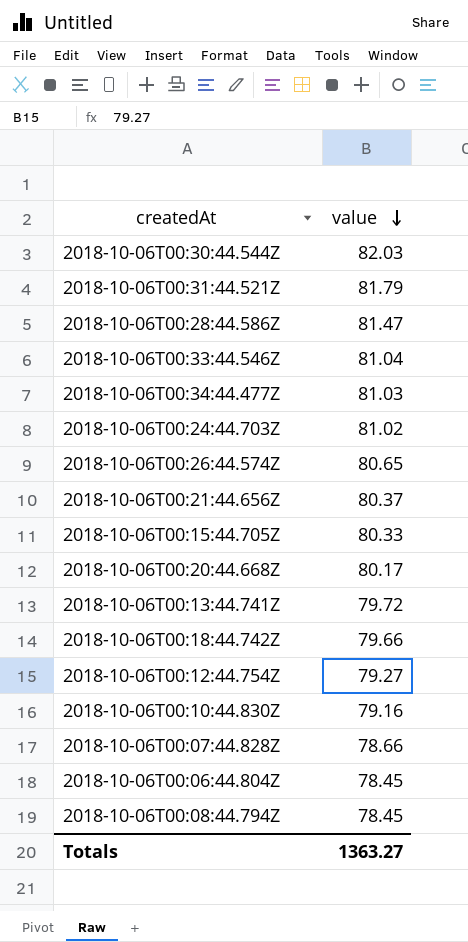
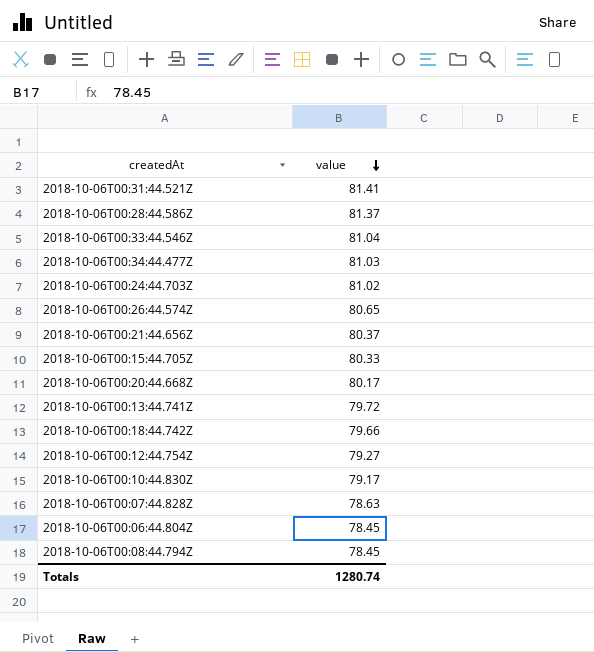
row 2018-10-06T00:30:44.544Z: 82.03 -> none
2018-10-06T00:31:44.521Z | value: 81.79 -> 81.41
2018-10-06T00:28:44.586Z | value: 81.47 -> 81.37
2018-10-06T00:10:44.830Z | value: 79.16 -> 79.17
2018-10-06T00:07:44.828Z | value: 78.66 -> 78.63
Totals | value: 1363.27 -> 1280.74

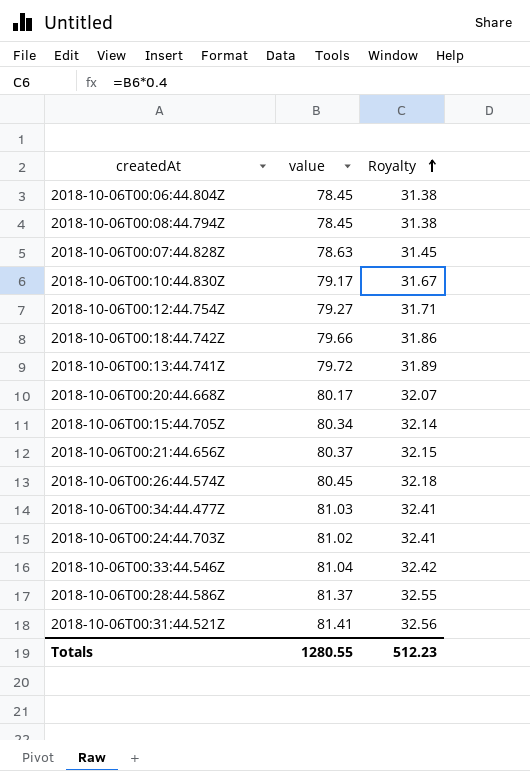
row order: value descending -> Royalty ascending
column Royalty | formula: none -> [value] * 0.4
2018-10-06T00:15:44.705Z | value: 80.33 -> 80.34
2018-10-06T00:26:44.574Z | value: 80.65 -> 80.45
Totals | value: 1280.74 -> 1280.55

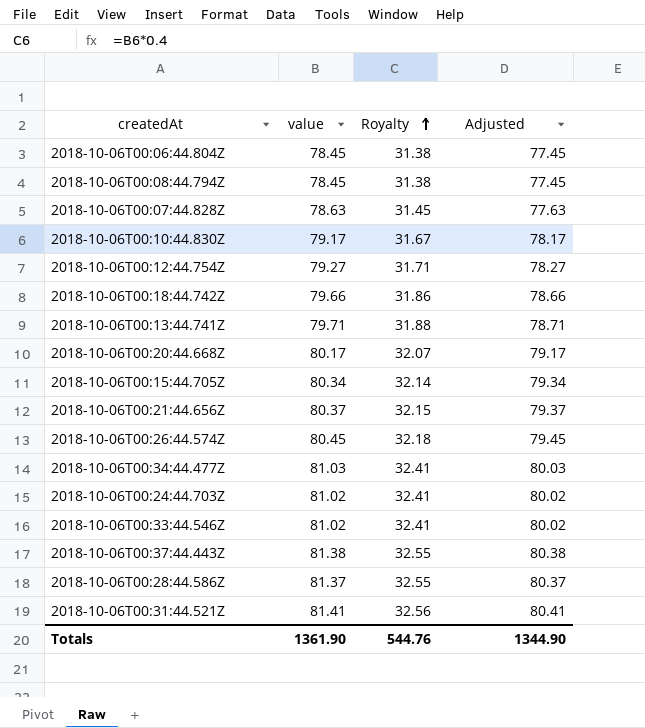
column Adjusted | formula: none -> [value] - 1
2018-10-06T00:13:44.741Z | value: 79.72 -> 79.71
2018-10-06T00:13:44.741Z | Royalty: 31.89 -> 31.88
2018-10-06T00:33:44.546Z | value: 81.04 -> 81.02
2018-10-06T00:33:44.546Z | Royalty: 32.42 -> 32.41
row 2018-10-06T00:37:44.443Z: none -> 81.38 | 32.55 | 80.38
Totals | value: 1280.55 -> 1361.90
Totals | Royalty: 512.23 -> 544.76

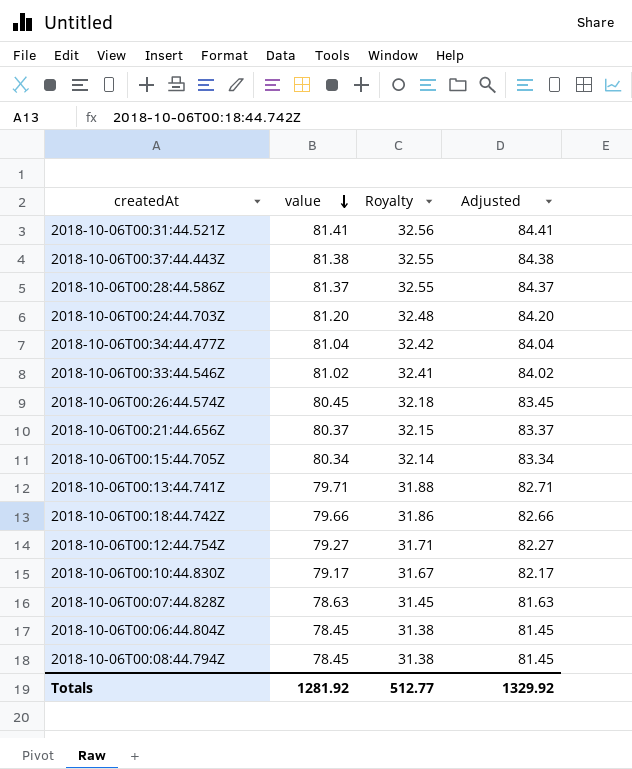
row order: Royalty ascending -> value descending
column Adjusted | formula: [value] - 1 -> [value] + 3
row 2018-10-06T00:20:44.668Z: 80.17 | 32.07 | 79.17 -> none
2018-10-06T00:24:44.703Z | value: 81.02 -> 81.20
2018-10-06T00:24:44.703Z | Royalty: 32.41 -> 32.48
2018-10-06T00:34:44.477Z | value: 81.03 -> 81.04
2018-10-06T00:34:44.477Z | Royalty: 32.41 -> 32.42
Totals | value: 1361.90 -> 1281.92
Totals | Royalty: 544.76 -> 512.77
Totals | Adjusted: 1344.90 -> 1329.92

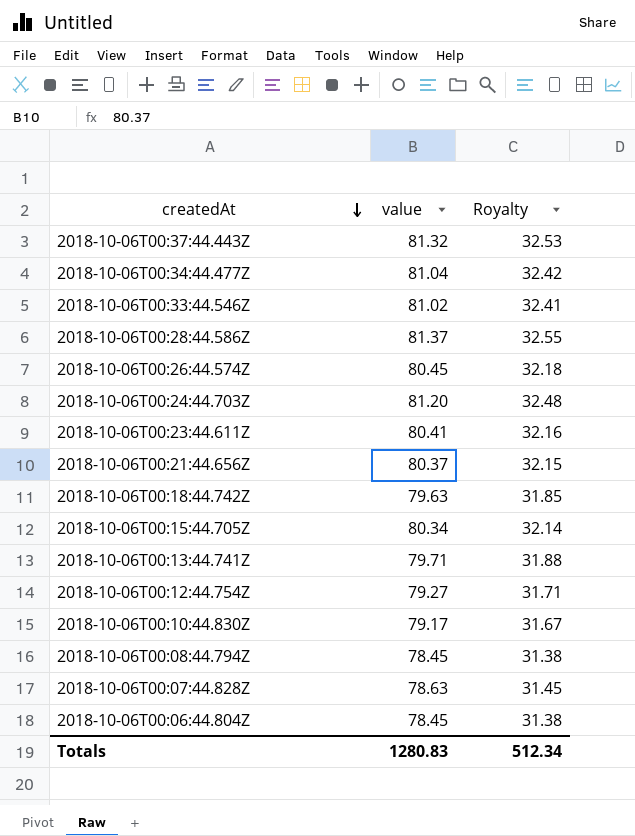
row order: value descending -> createdAt descending
column Adjusted | formula: [value] + 3 -> none
row 2018-10-06T00:31:44.521Z: 81.41 | 32.56 | 84.41 -> none
2018-10-06T00:37:44.443Z | value: 81.38 -> 81.32
2018-10-06T00:37:44.443Z | Royalty: 32.55 -> 32.53
row 2018-10-06T00:23:44.611Z: none -> 80.41 | 32.16
2018-10-06T00:18:44.742Z | value: 79.66 -> 79.63
2018-10-06T00:18:44.742Z | Royalty: 31.86 -> 31.85
Totals | value: 1281.92 -> 1280.83
Totals | Royalty: 512.77 -> 512.34

